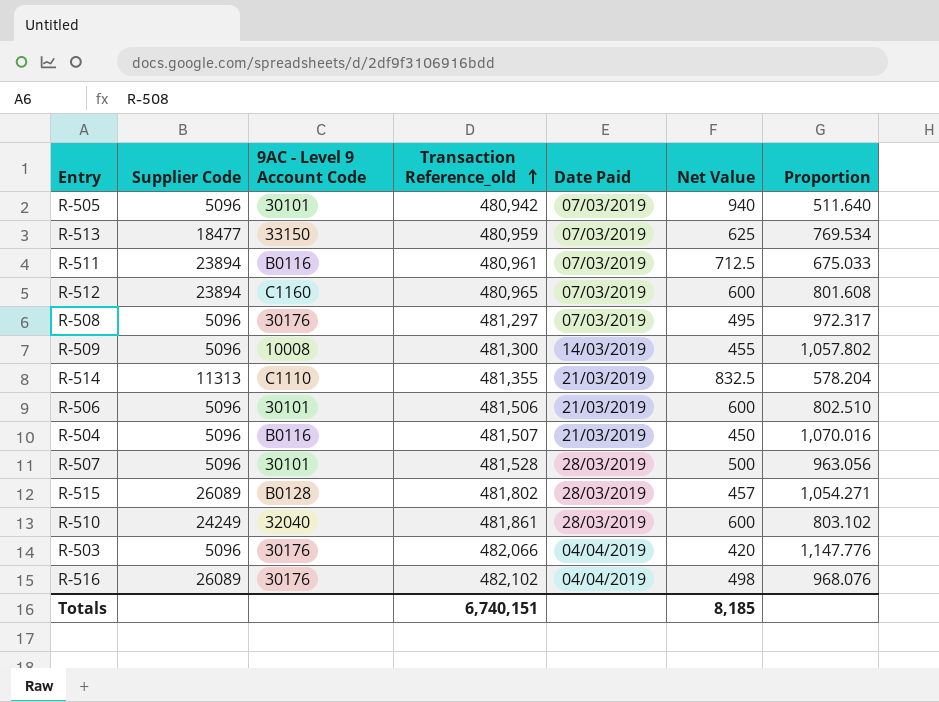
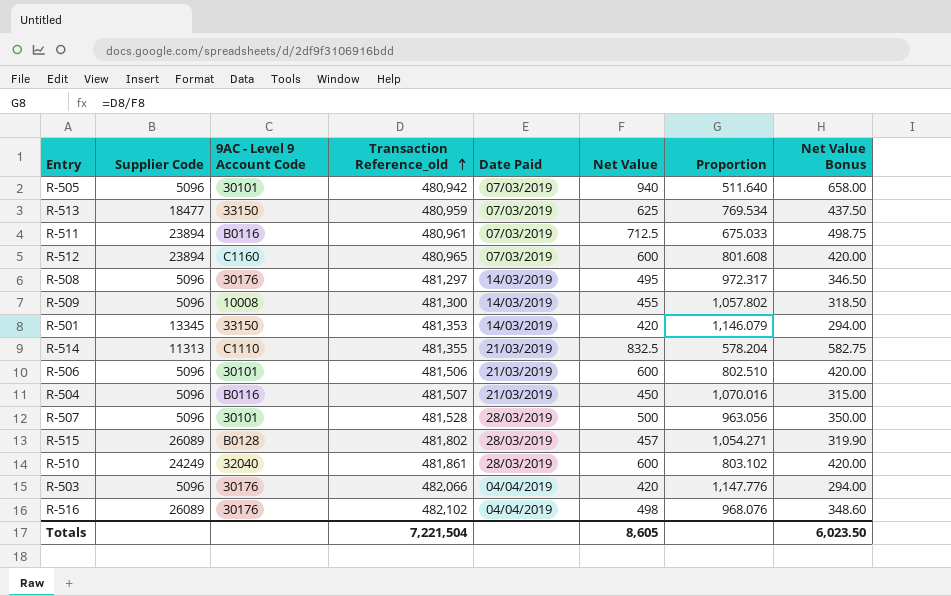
column Net Value Bonus | formula: none -> [Net Value] * 0.7
R-508 | Date Paid: 07/03/2019 -> 14/03/2019
row R-501: none -> 13345 | 33150 | 481,353 | 14/03/2019 | 420 | 1,146.079 | 294.00
Totals | Transaction Reference_old: 6,740,151 -> 7,221,504
Totals | Net Value: 8,185 -> 8,605

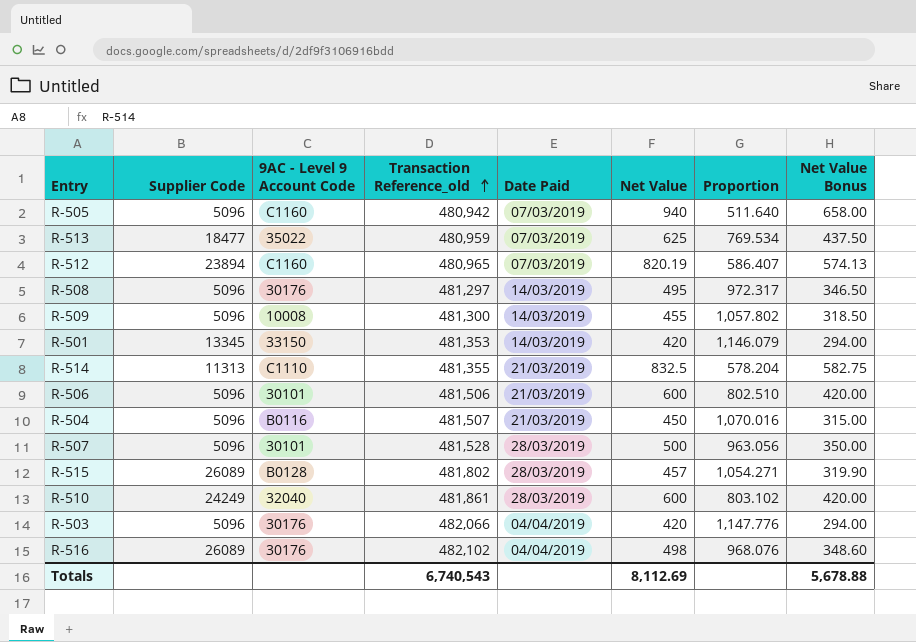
row R-511: 23894 | B0116 | 480,961 | 07/03/2019 | 712.5 | 675.033 | 498.75 -> none
R-505 | 9AC - Level 9 Account Code: 30101 -> C1160
R-513 | 9AC - Level 9 Account Code: 33150 -> 35022
R-512 | Net Value: 600 -> 820.19
R-512 | Proportion: 801.608 -> 586.407
R-512 | Net Value Bonus: 420.00 -> 574.13
Totals | Transaction Reference_old: 7,221,504 -> 6,740,543
Totals | Net Value: 8,605 -> 8,112.69
Totals | Net Value Bonus: 6,023.50 -> 5,678.88

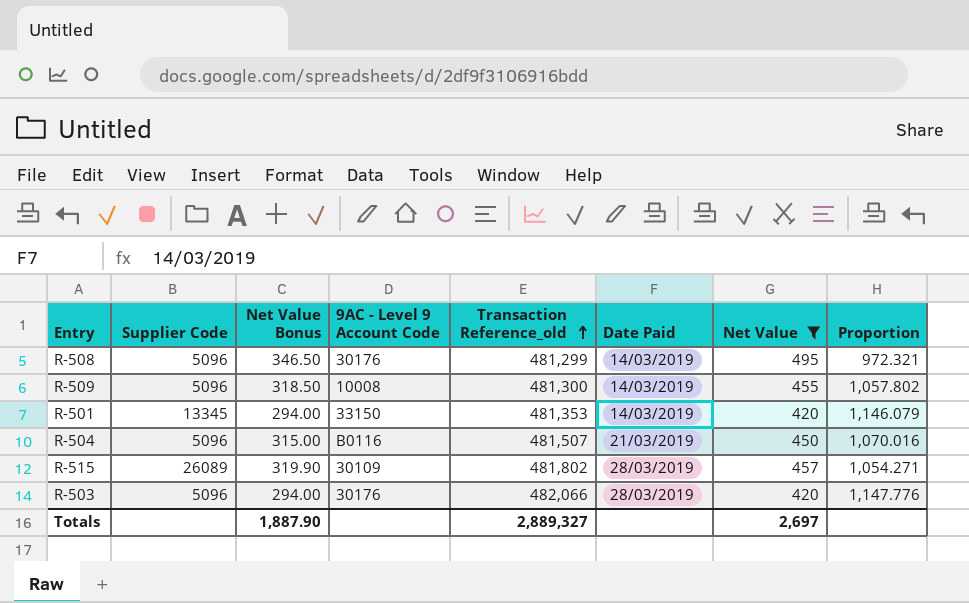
filter: none -> Net Value <= 495
column Net Value Bonus | position: 8 -> 3
R-508 | Transaction Reference_old: 481,297 -> 481,299
R-508 | Proportion: 972.317 -> 972.321
R-515 | 9AC - Level 9 Account Code: B0128 -> 30109
R-503 | Date Paid: 04/04/2019 -> 28/03/2019
Totals | Net Value Bonus: 5,678.88 -> 1,887.90
Totals | Transaction Reference_old: 6,740,543 -> 2,889,327
Totals | Net Value: 8,112.69 -> 2,697

